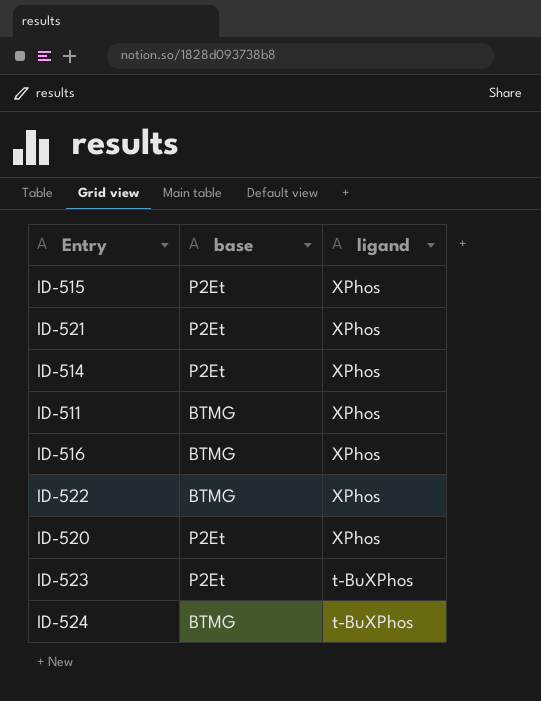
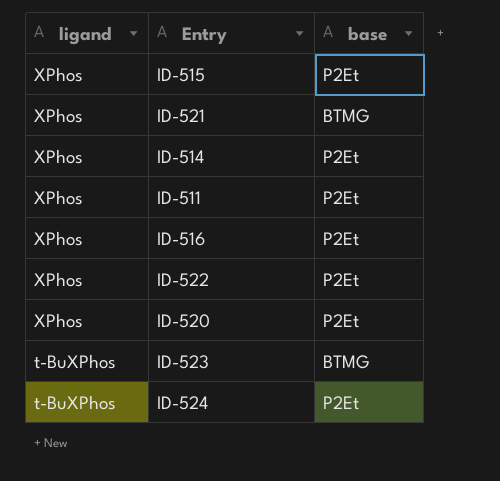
column ligand | position: 3 -> 1
ID-521 | base: P2Et -> BTMG
ID-511 | base: BTMG -> P2Et
ID-516 | base: BTMG -> P2Et
ID-522 | base: BTMG -> P2Et
ID-523 | base: P2Et -> BTMG
ID-524 | base: BTMG -> P2Et

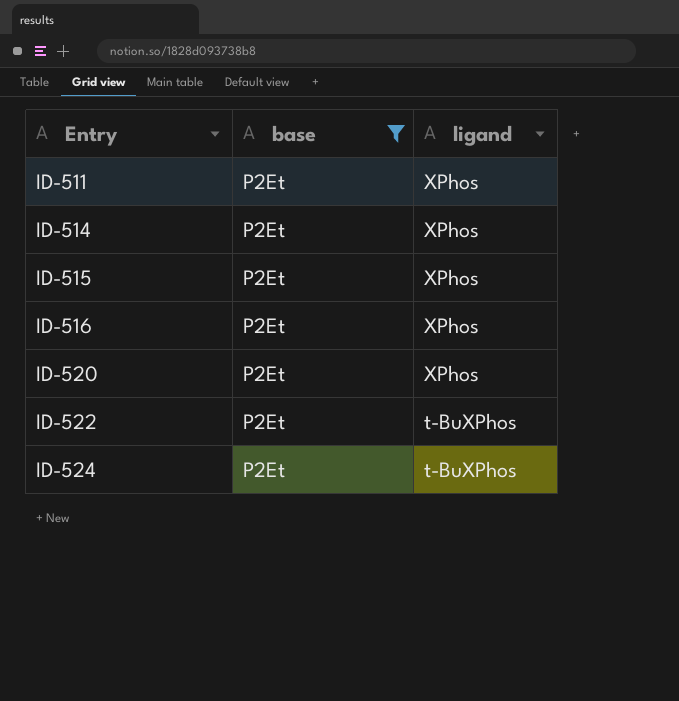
filter: none -> base = P2Et
row order: ligand descending -> Entry ascending
column ligand | position: 1 -> 3
ID-522 | ligand: XPhos -> t-BuXPhos

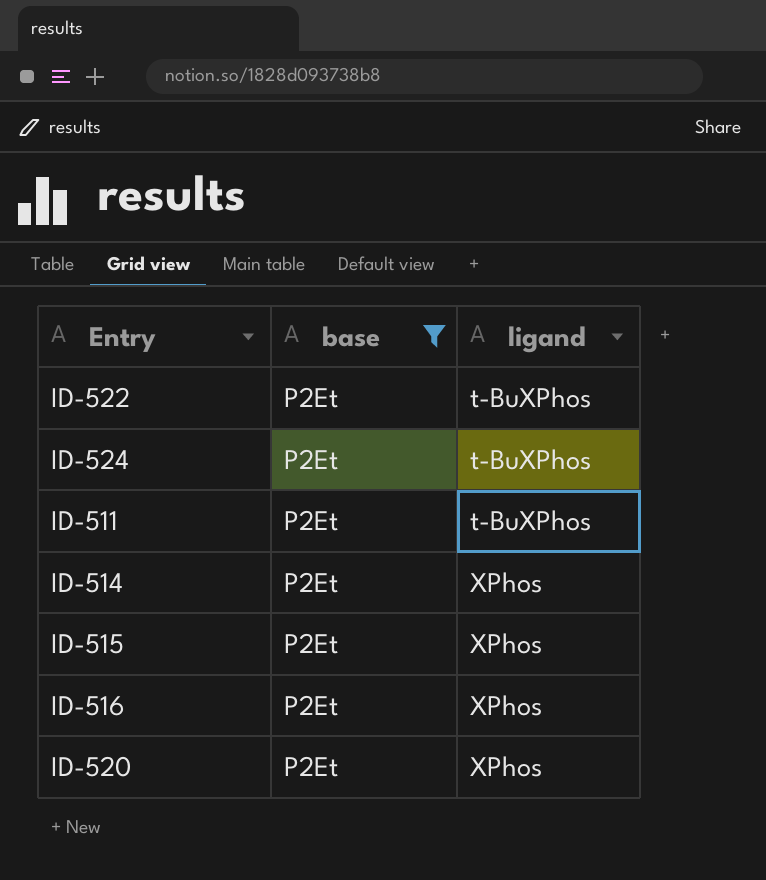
row order: Entry ascending -> ligand ascending
ID-511 | ligand: XPhos -> t-BuXPhos

